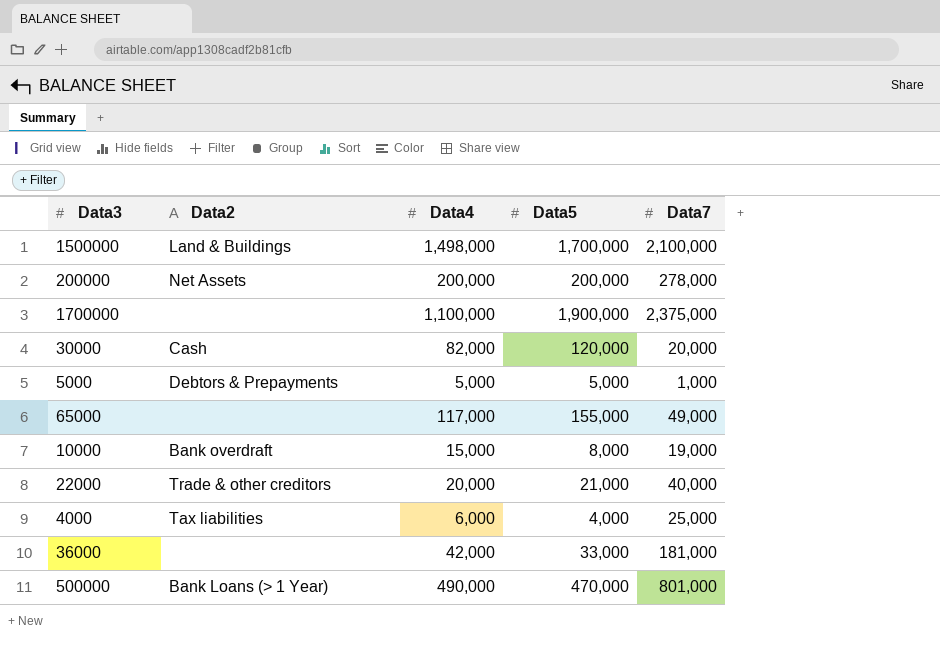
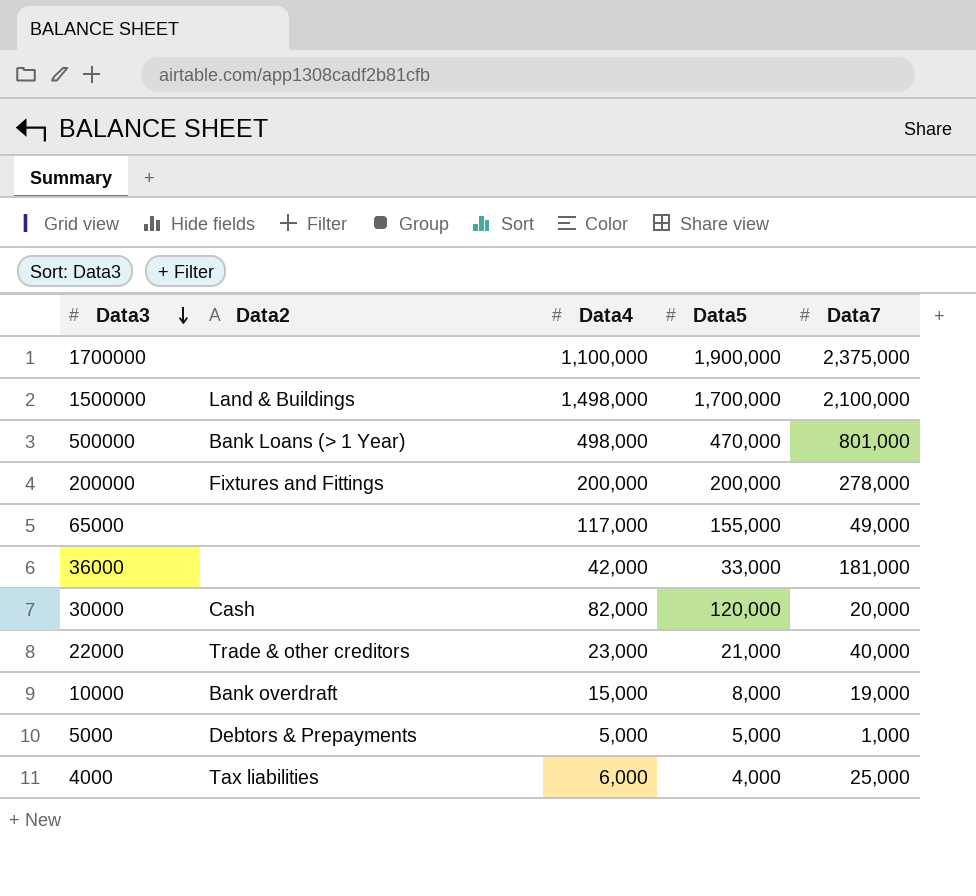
row order: none -> Data3 descending
500000 | Data4: 490,000 -> 498,000
200000 | Data2: Net Assets -> Fixtures and Fittings
22000 | Data4: 20,000 -> 23,000

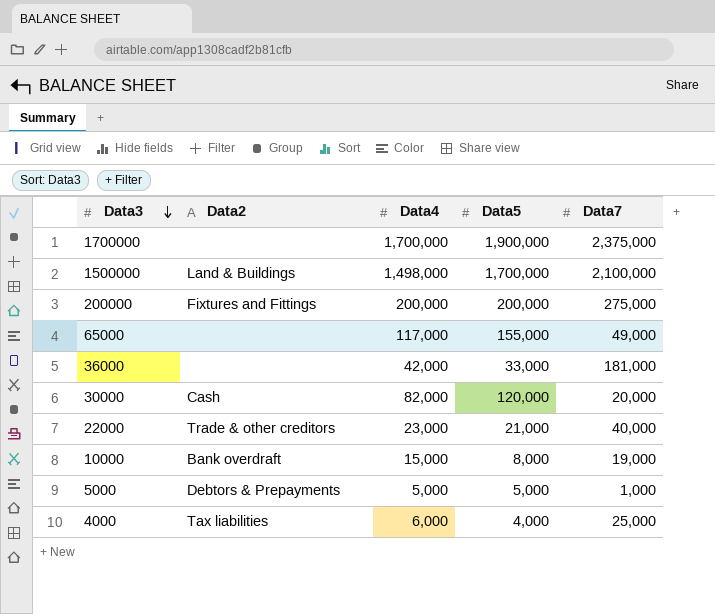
row 500000: Bank Loans (> 1 Year) | 498,000 | 470,000 | 801,000 -> none
1700000 | Data4: 1,100,000 -> 1,700,000
200000 | Data7: 278,000 -> 275,000

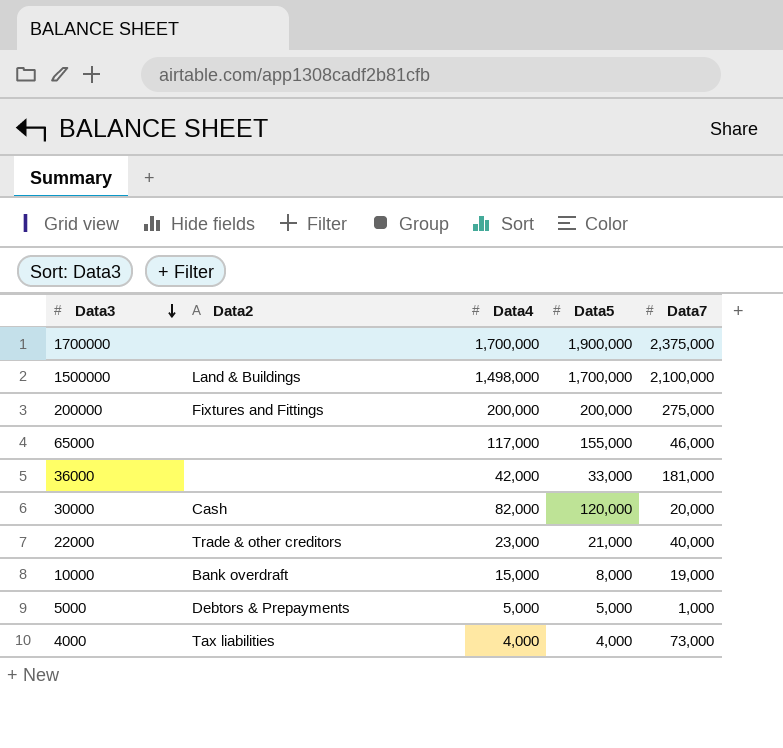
65000 | Data7: 49,000 -> 46,000
4000 | Data4: 6,000 -> 4,000
4000 | Data7: 25,000 -> 73,000

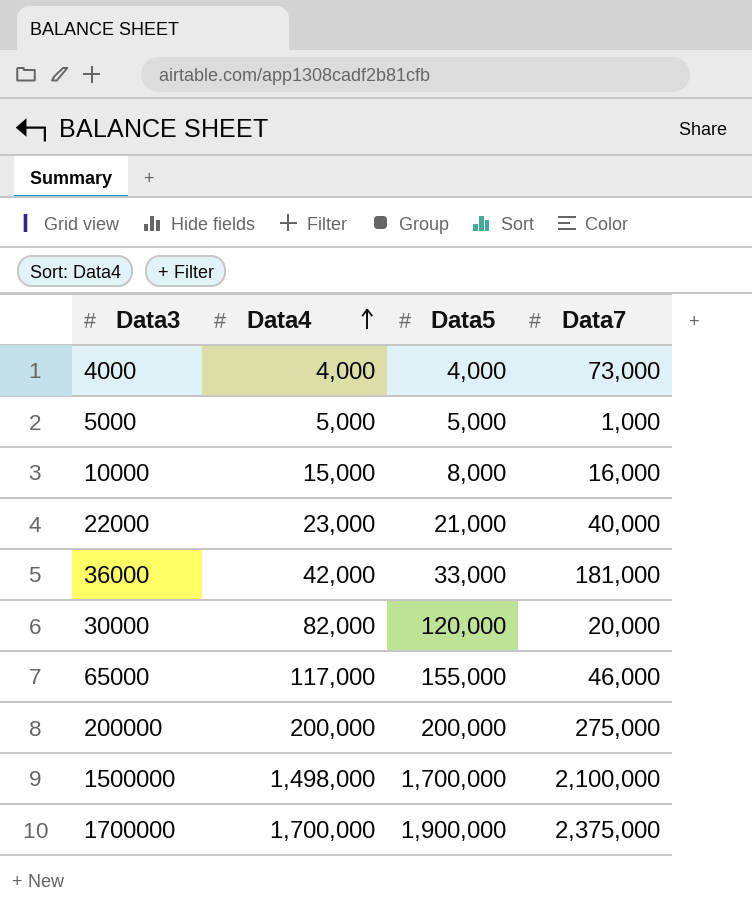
row order: Data3 descending -> Data4 ascending
column Data2 | position: 2 -> none
10000 | Data7: 19,000 -> 16,000

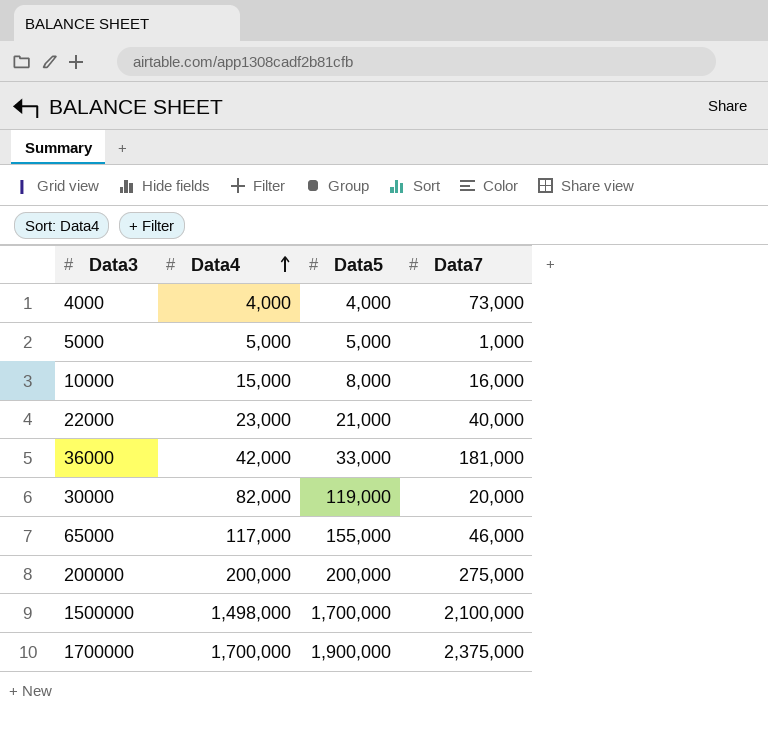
30000 | Data5: 120,000 -> 119,000

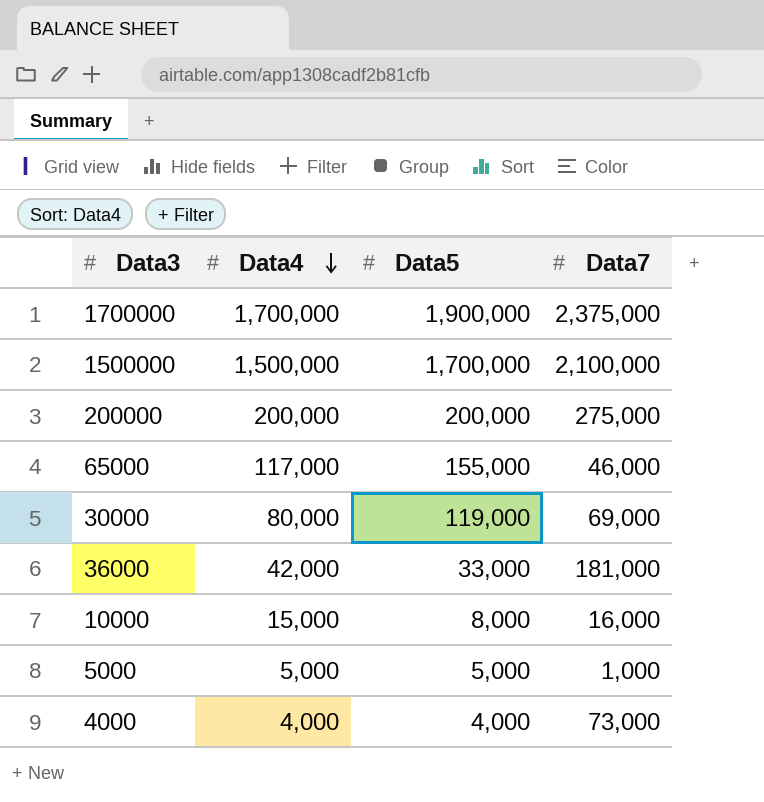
row order: Data4 ascending -> Data4 descending
row 22000: 23,000 | 21,000 | 40,000 -> none
1500000 | Data4: 1,498,000 -> 1,500,000
30000 | Data4: 82,000 -> 80,000
30000 | Data7: 20,000 -> 69,000

